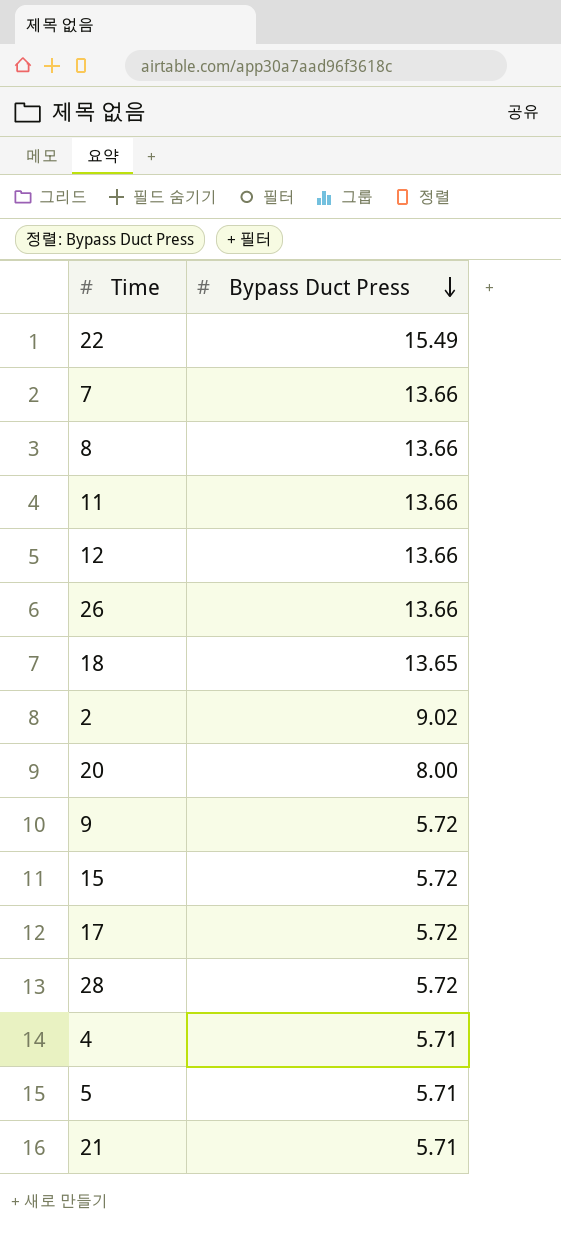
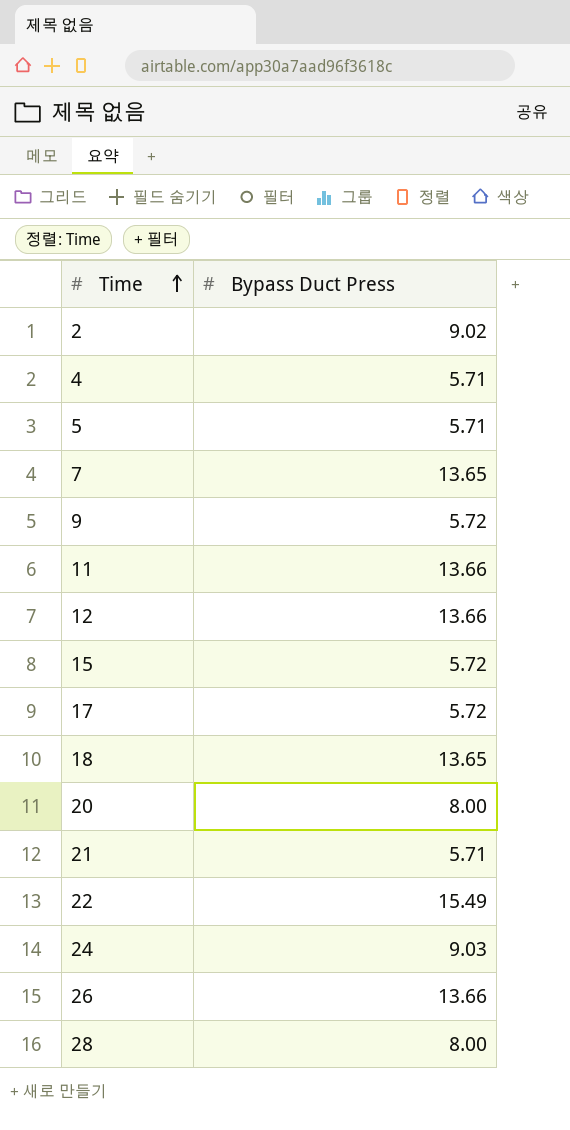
row order: Bypass Duct Press descending -> Time ascending
row 8: 13.66 -> none
7 | Bypass Duct Press: 13.66 -> 13.65
row 24: none -> 9.03
28 | Bypass Duct Press: 5.72 -> 8.00

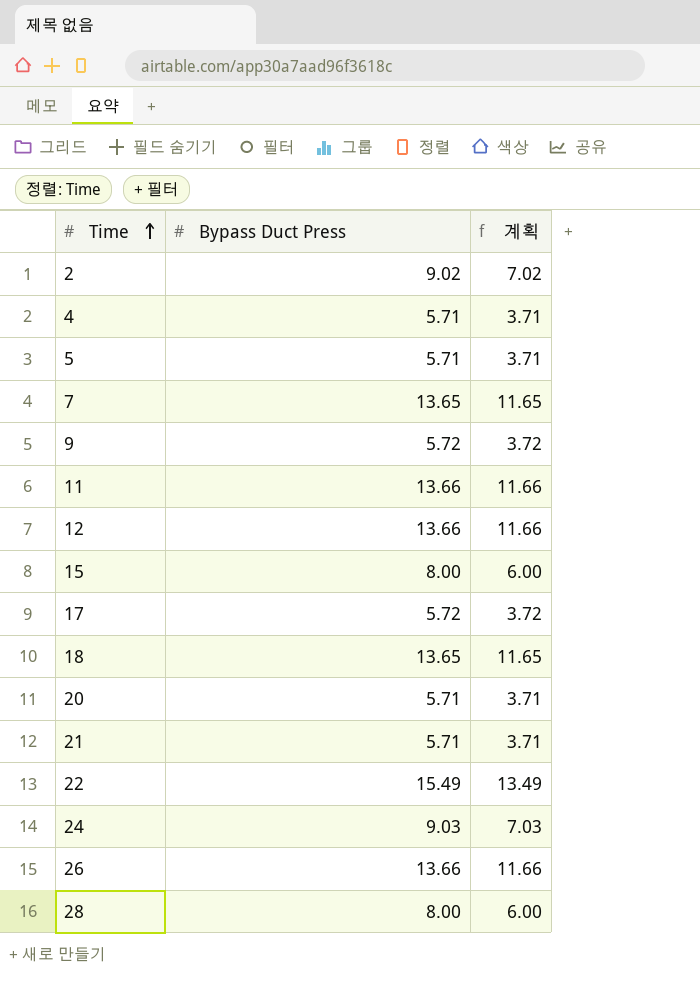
column 계획 | formula: none -> [Bypass Duct Press] - 2
15 | Bypass Duct Press: 5.72 -> 8.00
20 | Bypass Duct Press: 8.00 -> 5.71

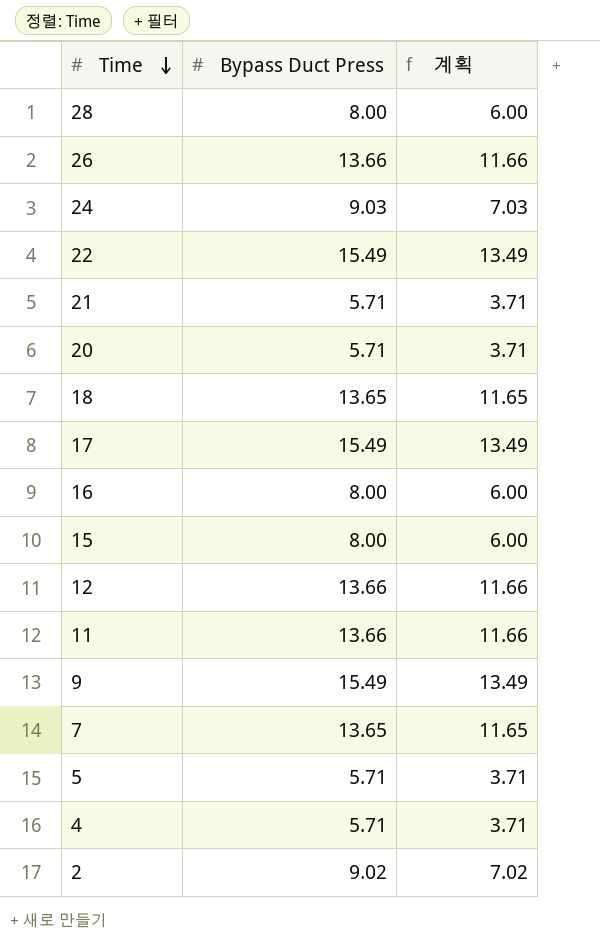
row order: Time ascending -> Time descending
17 | Bypass Duct Press: 5.72 -> 15.49
17 | 계획: 3.72 -> 13.49
row 16: none -> 8.00 | 6.00
9 | Bypass Duct Press: 5.72 -> 15.49
9 | 계획: 3.72 -> 13.49

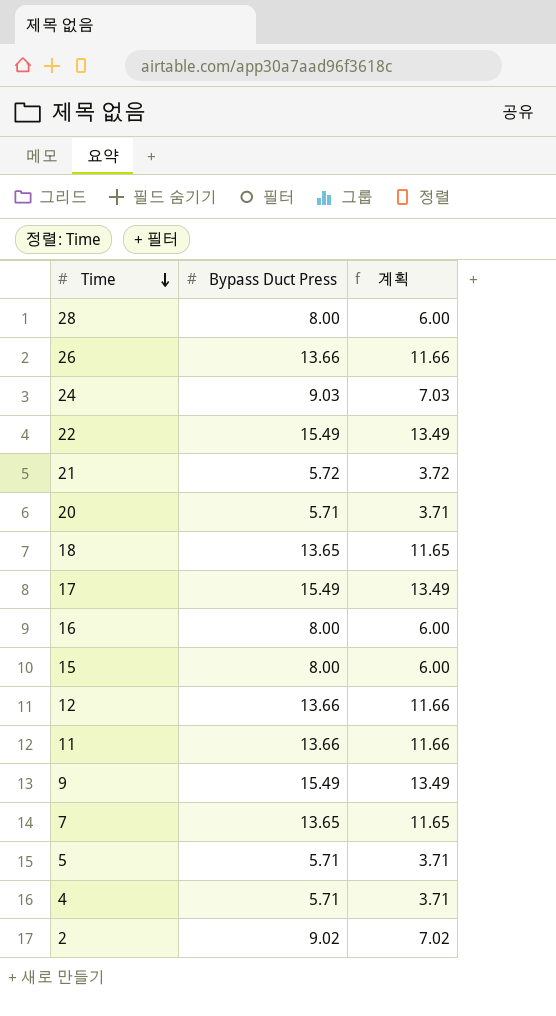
21 | Bypass Duct Press: 5.71 -> 5.72
21 | 계획: 3.71 -> 3.72

